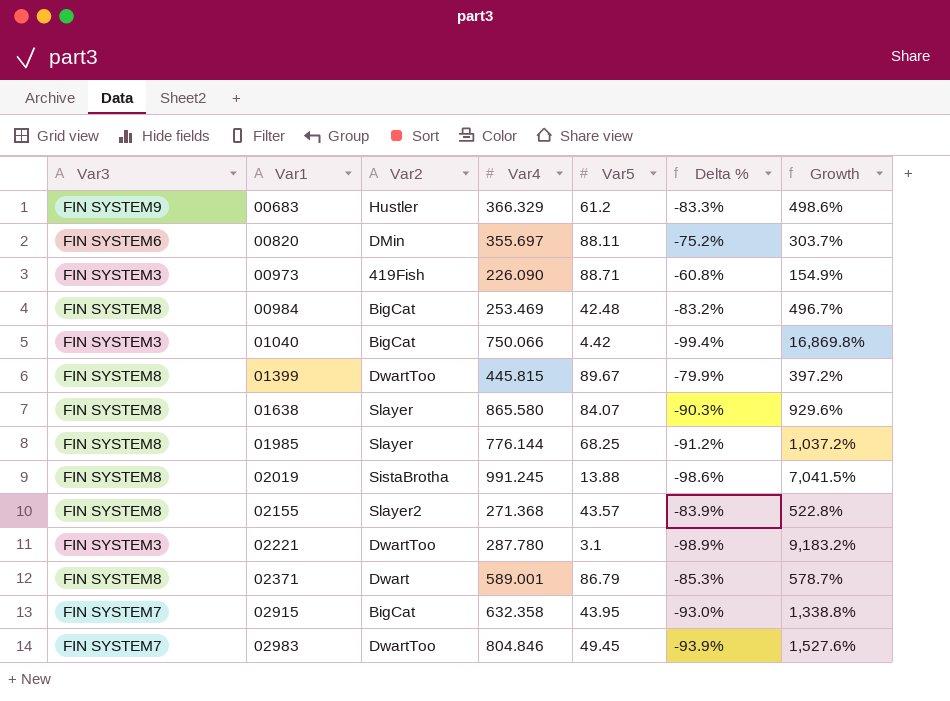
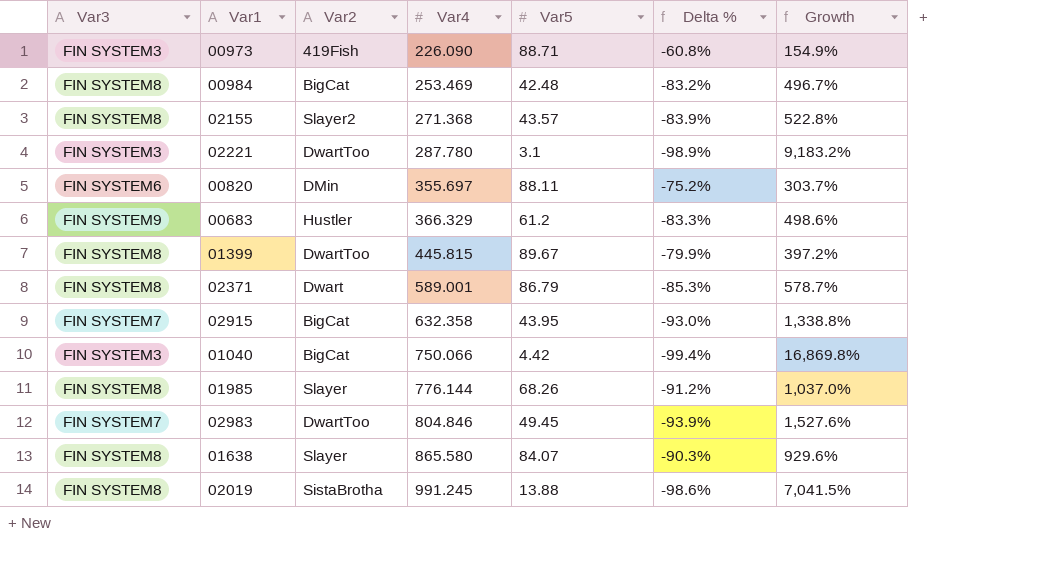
row order: Var1 ascending -> Var4 ascending
01985 | Var5: 68.25 -> 68.26
01985 | Growth: 1,037.2% -> 1,037.0%

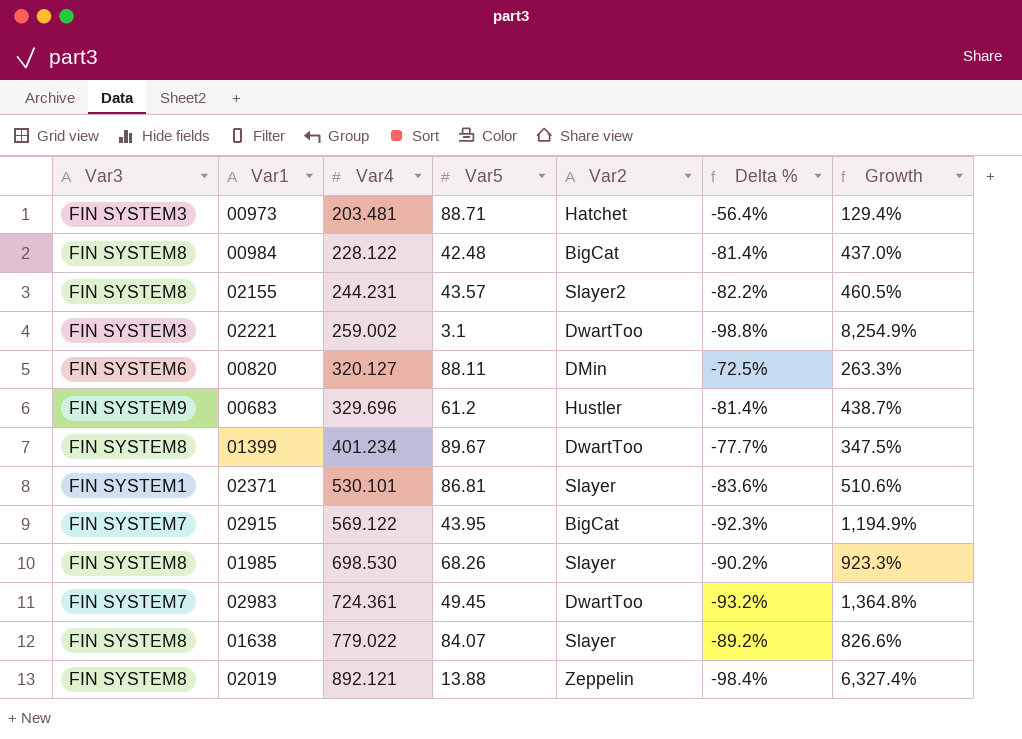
column Var2 | position: 3 -> 5
row 01040: FIN SYSTEM3 | BigCat | 750.066 | 4.42 | -99.4% | 16,869.8% -> none
00973 | Var4: 226.090 -> 203.481
00973 | Var2: 419Fish -> Hatchet
00973 | Delta %: -60.8% -> -56.4%
00973 | Growth: 154.9% -> 129.4%
00984 | Var4: 253.469 -> 228.122
00984 | Delta %: -83.2% -> -81.4%
00984 | Growth: 496.7% -> 437.0%
02155 | Var4: 271.368 -> 244.231
02155 | Delta %: -83.9% -> -82.2%
02155 | Growth: 522.8% -> 460.5%
02221 | Var4: 287.780 -> 259.002
02221 | Delta %: -98.9% -> -98.8%
02221 | Growth: 9,183.2% -> 8,254.9%
00820 | Var4: 355.697 -> 320.127
00820 | Delta %: -75.2% -> -72.5%
00820 | Growth: 303.7% -> 263.3%
00683 | Var4: 366.329 -> 329.696
00683 | Delta %: -83.3% -> -81.4%
00683 | Growth: 498.6% -> 438.7%
01399 | Var4: 445.815 -> 401.234
01399 | Delta %: -79.9% -> -77.7%
01399 | Growth: 397.2% -> 347.5%
02371 | Var3: FIN SYSTEM8 -> FIN SYSTEM1
02371 | Var4: 589.001 -> 530.101
02371 | Var5: 86.79 -> 86.81
02371 | Var2: Dwart -> Slayer
02371 | Delta %: -85.3% -> -83.6%
02371 | Growth: 578.7% -> 510.6%
02915 | Var4: 632.358 -> 569.122
02915 | Delta %: -93.0% -> -92.3%
02915 | Growth: 1,338.8% -> 1,194.9%
01985 | Var4: 776.144 -> 698.530
01985 | Delta %: -91.2% -> -90.2%
01985 | Growth: 1,037.0% -> 923.3%
02983 | Var4: 804.846 -> 724.361
02983 | Delta %: -93.9% -> -93.2%
02983 | Growth: 1,527.6% -> 1,364.8%
01638 | Var4: 865.580 -> 779.022
01638 | Delta %: -90.3% -> -89.2%
01638 | Growth: 929.6% -> 826.6%
02019 | Var4: 991.245 -> 892.121
02019 | Var2: SistaBrotha -> Zeppelin
02019 | Delta %: -98.6% -> -98.4%
02019 | Growth: 7,041.5% -> 6,327.4%

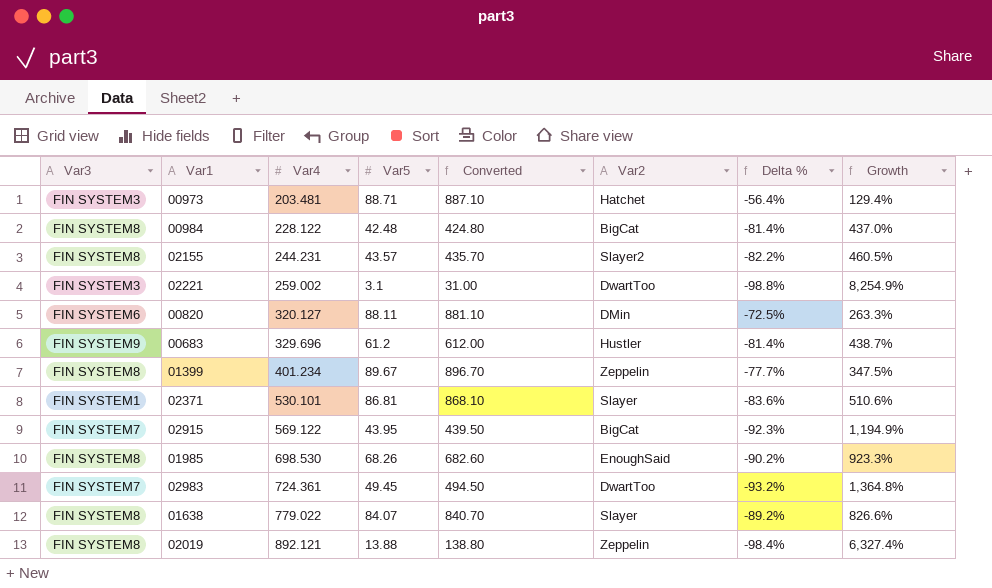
column Converted | formula: none -> [Var5] * 10
01399 | Var2: DwartToo -> Zeppelin
01985 | Var2: Slayer -> EnoughSaid

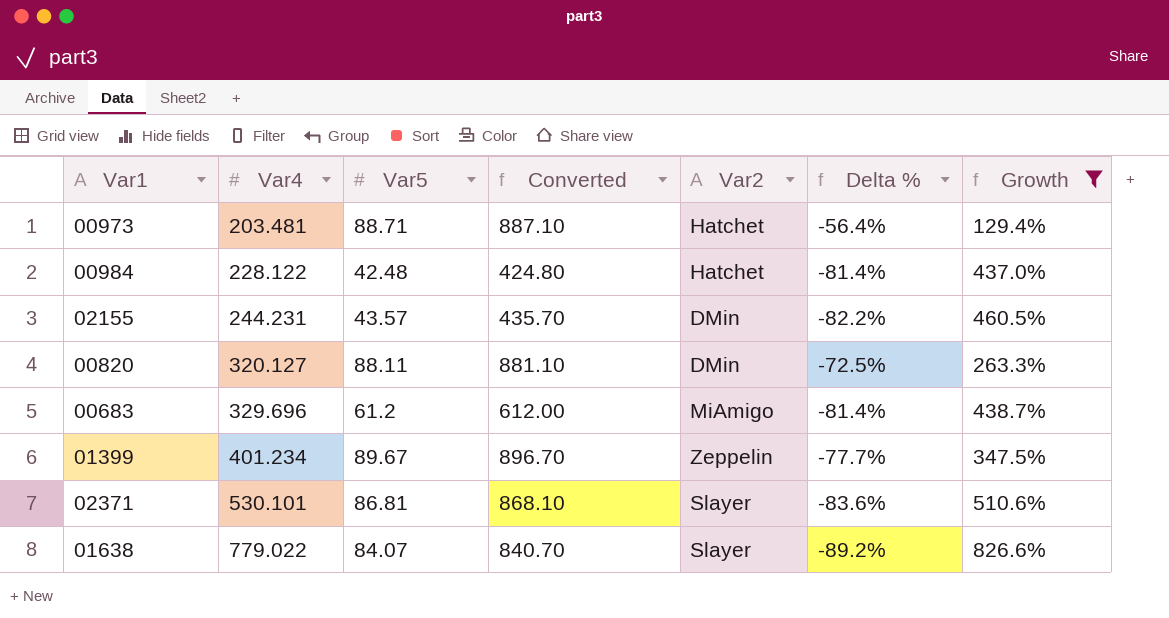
filter: none -> Growth <= 826.6%
column Var3 | position: 1 -> none
00984 | Var2: BigCat -> Hatchet
02155 | Var2: Slayer2 -> DMin
00683 | Var2: Hustler -> MiAmigo

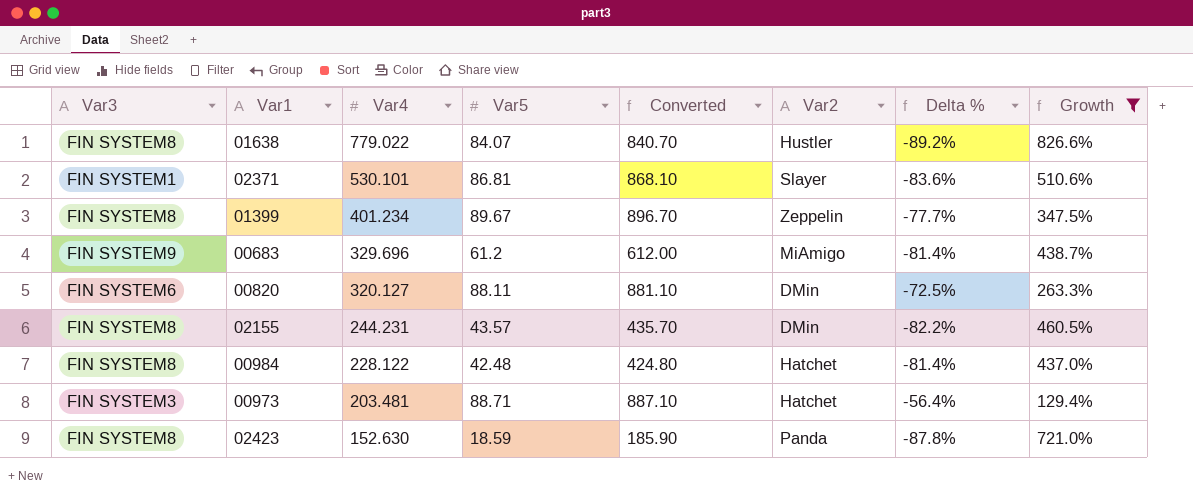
row order: Var4 ascending -> Var4 descending
column Var3 | position: none -> 1
01638 | Var2: Slayer -> Hustler
row 02423: none -> FIN SYSTEM8 | 152.630 | 18.59 | 185.90 | Panda | -87.8% | 721.0%

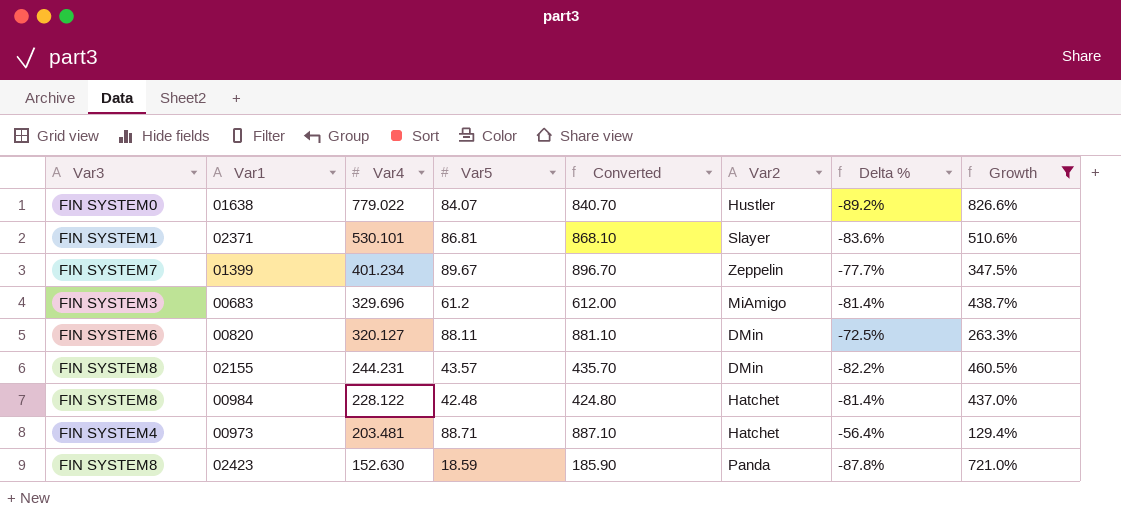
01638 | Var3: FIN SYSTEM8 -> FIN SYSTEM0
01399 | Var3: FIN SYSTEM8 -> FIN SYSTEM7
00683 | Var3: FIN SYSTEM9 -> FIN SYSTEM3
00973 | Var3: FIN SYSTEM3 -> FIN SYSTEM4

